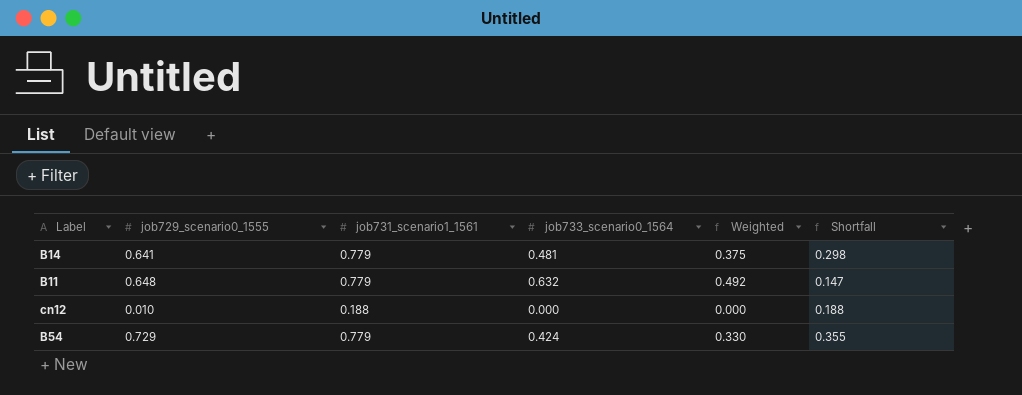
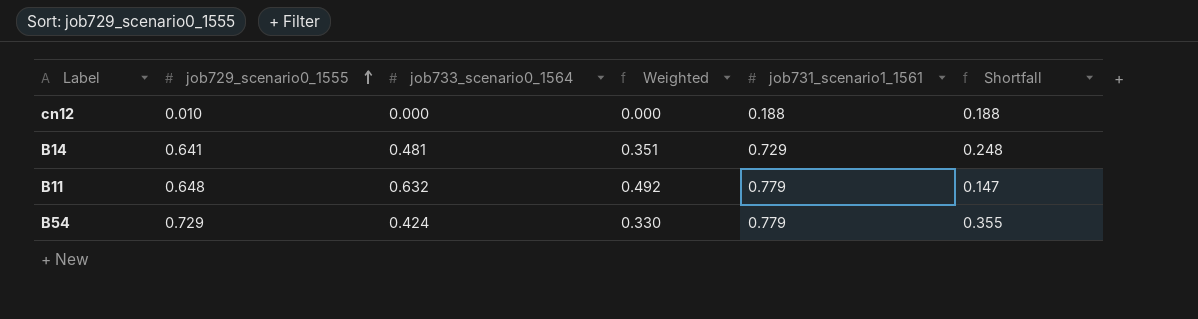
row order: none -> job729_scenario0_1555 ascending
column job731_scenario1_1561 | position: 3 -> 5
B14 | Weighted: 0.375 -> 0.351
B14 | job731_scenario1_1561: 0.779 -> 0.729
B14 | Shortfall: 0.298 -> 0.248

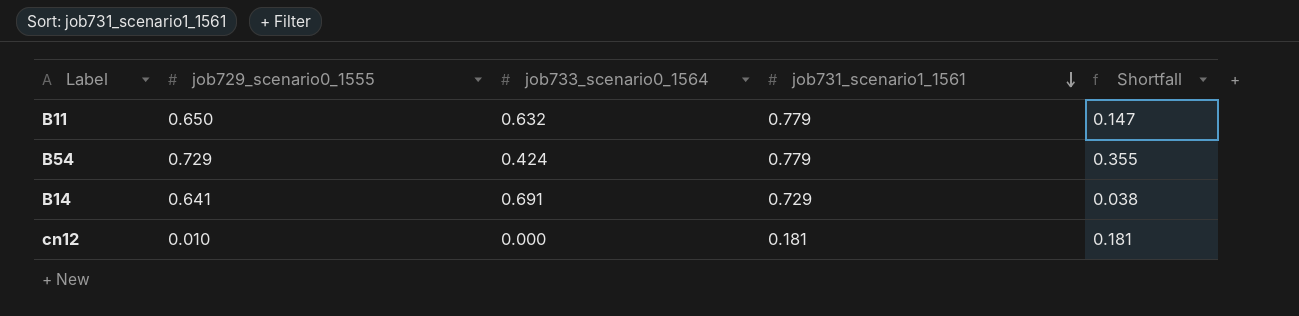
row order: job729_scenario0_1555 ascending -> job731_scenario1_1561 descending
column Weighted | formula: [job733_scenario0_1564] * [job731_scenario1_1561] -> none
B11 | job729_scenario0_1555: 0.648 -> 0.650
B14 | job733_scenario0_1564: 0.481 -> 0.691
B14 | Shortfall: 0.248 -> 0.038
cn12 | job731_scenario1_1561: 0.188 -> 0.181
cn12 | Shortfall: 0.188 -> 0.181

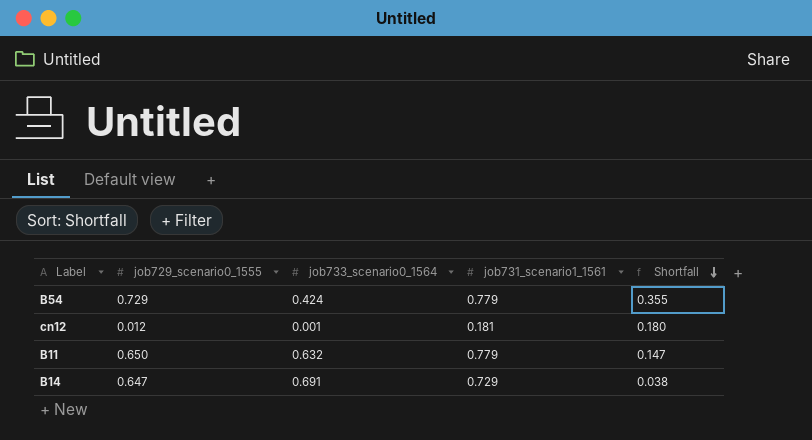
row order: job731_scenario1_1561 descending -> Shortfall descending
cn12 | job729_scenario0_1555: 0.010 -> 0.012
cn12 | job733_scenario0_1564: 0.000 -> 0.001
cn12 | Shortfall: 0.181 -> 0.180
B14 | job729_scenario0_1555: 0.641 -> 0.647

